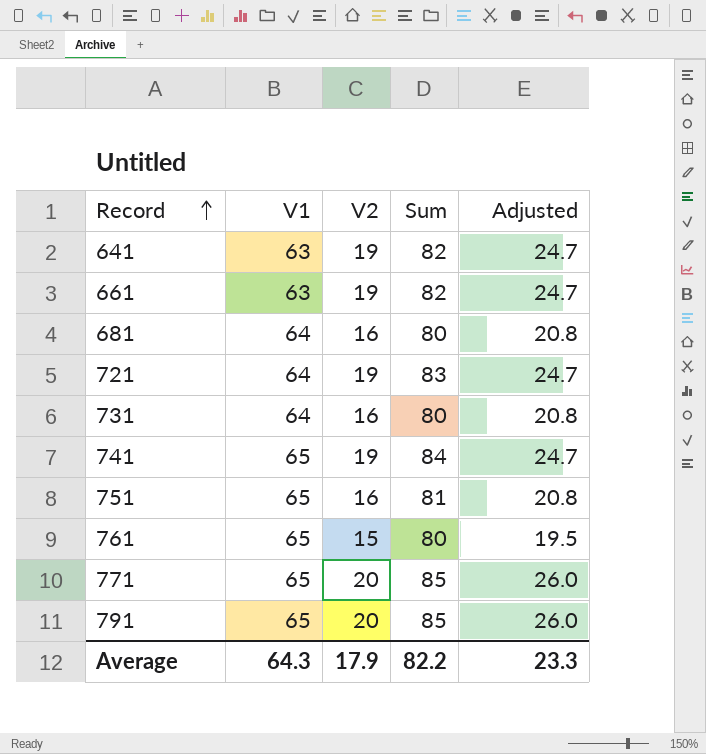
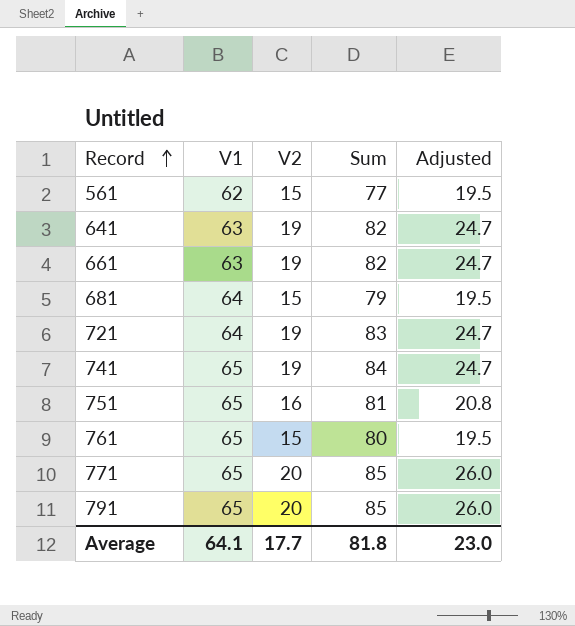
row 731: 64 | 16 | 80 | 20.8 -> none
row 561: none -> 62 | 15 | 77 | 19.5
681 | V2: 16 -> 15
681 | Sum: 80 -> 79
681 | Adjusted: 20.8 -> 19.5
Average | V1: 64.3 -> 64.1
Average | V2: 17.9 -> 17.7
Average | Sum: 82.2 -> 81.8
Average | Adjusted: 23.3 -> 23.0

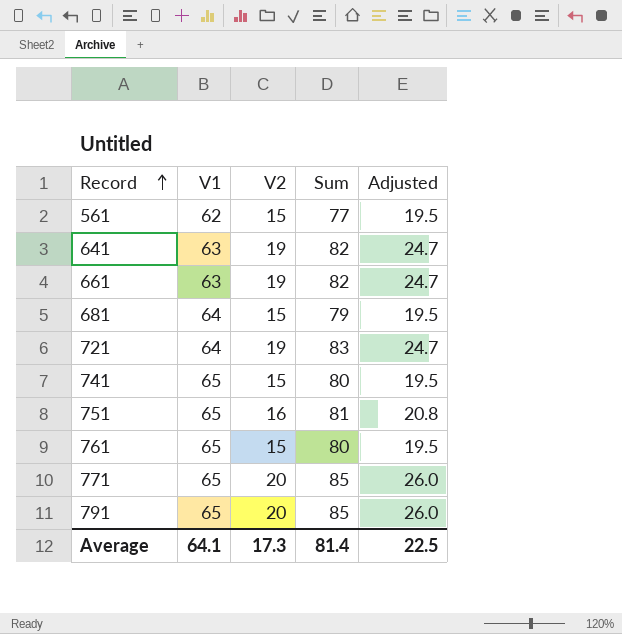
741 | V2: 19 -> 15
741 | Sum: 84 -> 80
741 | Adjusted: 24.7 -> 19.5
Average | V2: 17.7 -> 17.3
Average | Sum: 81.8 -> 81.4
Average | Adjusted: 23.0 -> 22.5

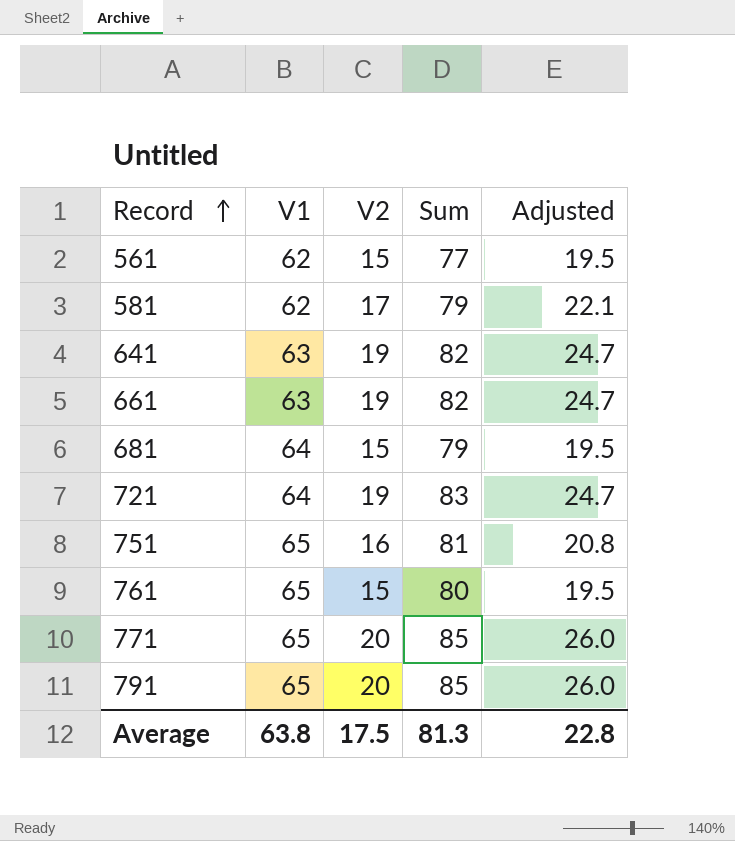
row 741: 65 | 15 | 80 | 19.5 -> none
row 581: none -> 62 | 17 | 79 | 22.1
Average | V1: 64.1 -> 63.8
Average | V2: 17.3 -> 17.5
Average | Sum: 81.4 -> 81.3
Average | Adjusted: 22.5 -> 22.8

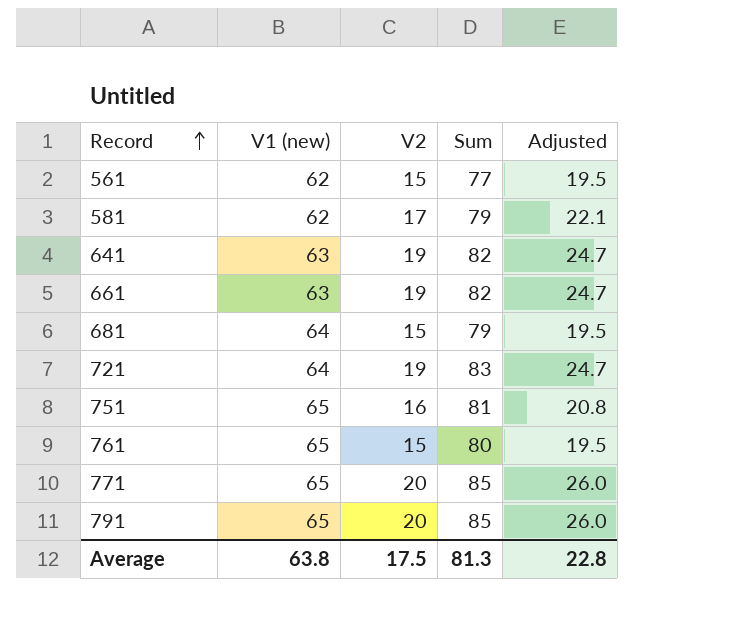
column name: V1 -> V1 (new)

